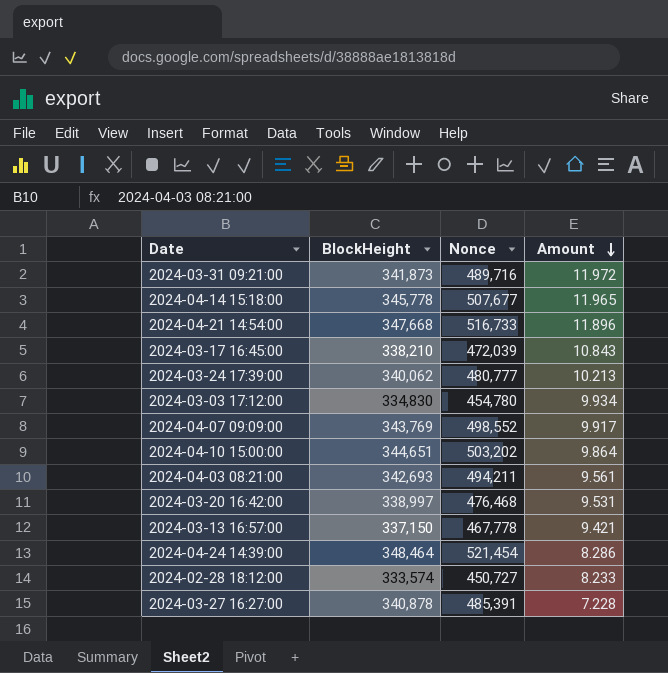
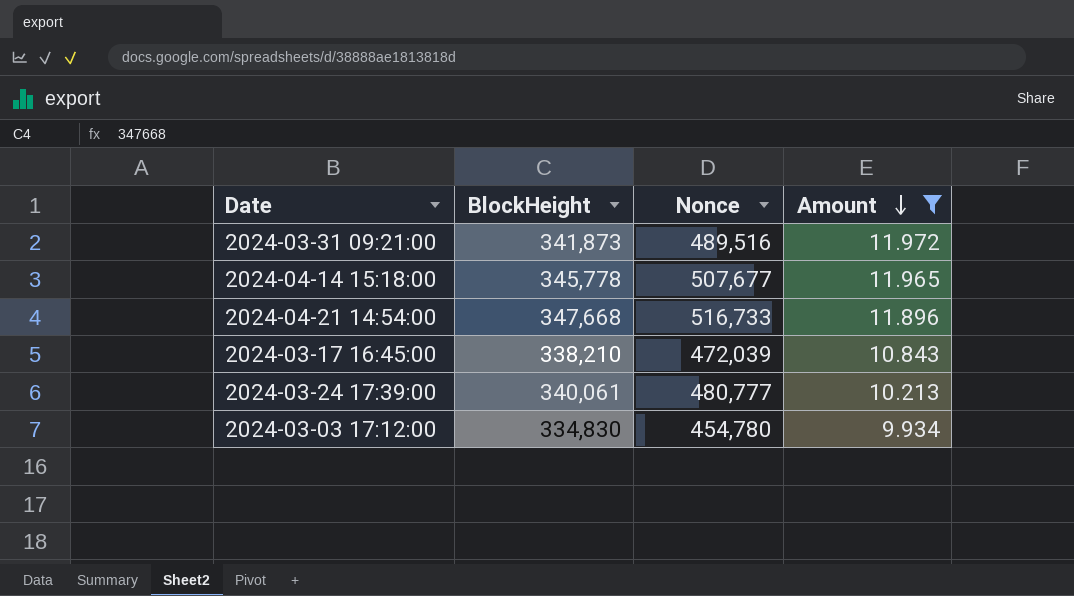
filter: none -> Amount >= 9.934
2024-03-31 09:21:00 | Nonce: 489,716 -> 489,516
2024-03-24 17:39:00 | BlockHeight: 340,062 -> 340,061

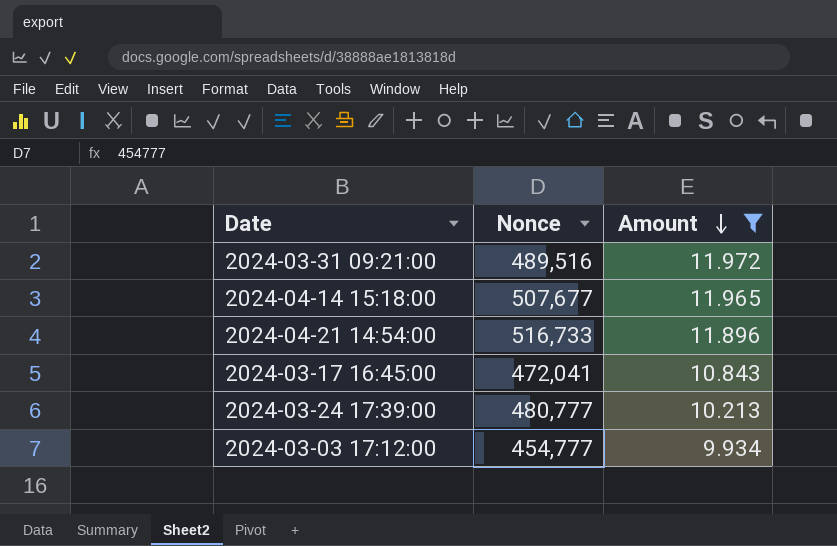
column BlockHeight | position: 2 -> none
2024-03-17 16:45:00 | Nonce: 472,039 -> 472,041
2024-03-03 17:12:00 | Nonce: 454,780 -> 454,777

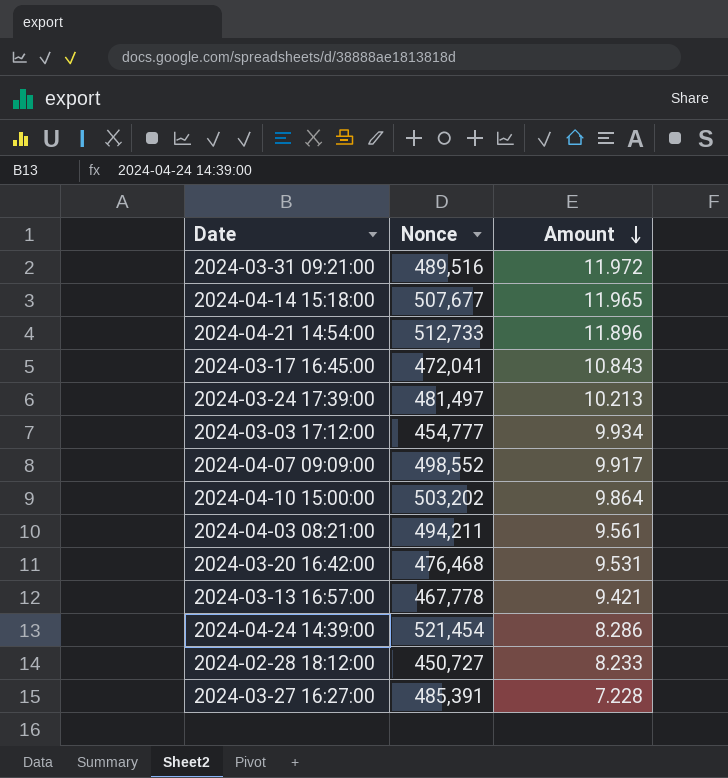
filter: Amount >= 9.934 -> none
2024-04-21 14:54:00 | Nonce: 516,733 -> 512,733
2024-03-24 17:39:00 | Nonce: 480,777 -> 481,497

